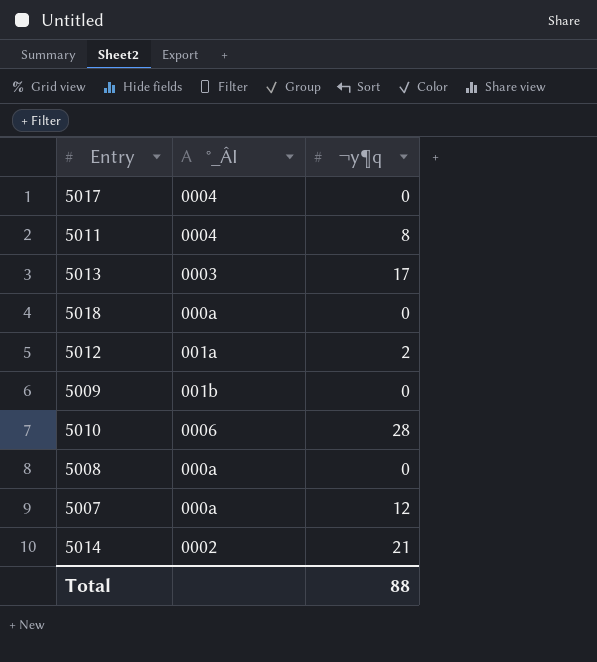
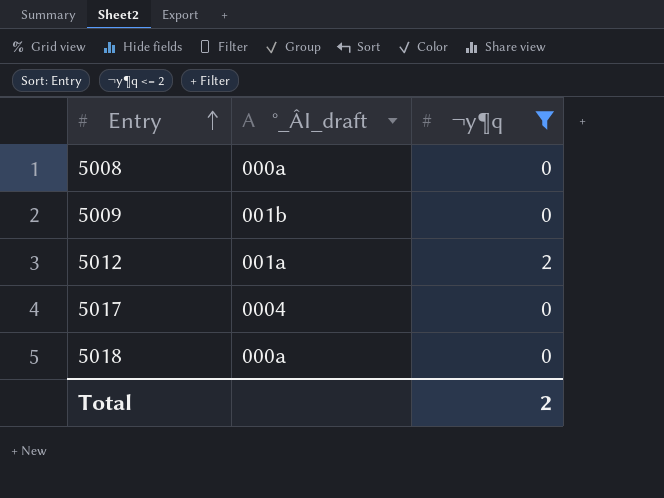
filter: none -> ¬y¶q <= 2
row order: none -> Entry ascending
column name: °_ÂI -> °_ÂI_draft
Total | ¬y¶q: 88 -> 2

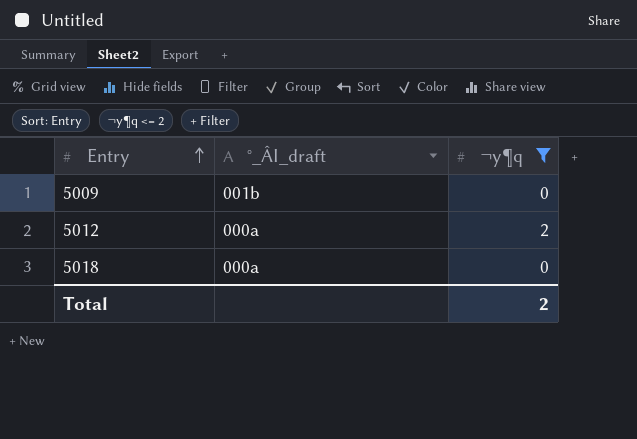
row 5008: 000a | 0 -> none
row 5017: 0004 | 0 -> none
5012 | °_ÂI_draft: 001a -> 000a

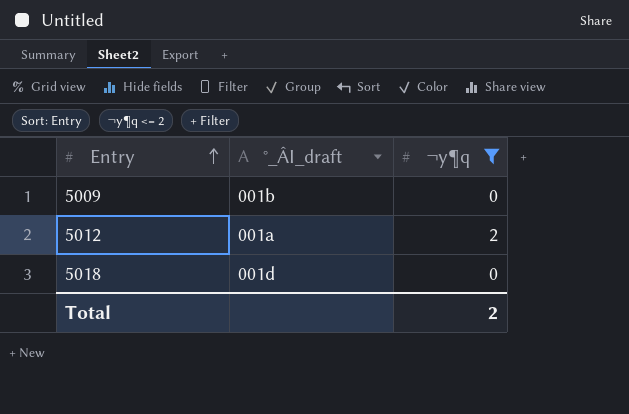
5012 | °_ÂI_draft: 000a -> 001a
5018 | °_ÂI_draft: 000a -> 001d

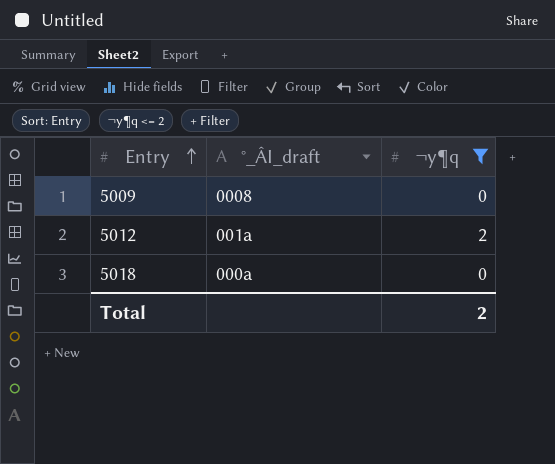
5009 | °_ÂI_draft: 001b -> 0008
5018 | °_ÂI_draft: 001d -> 000a

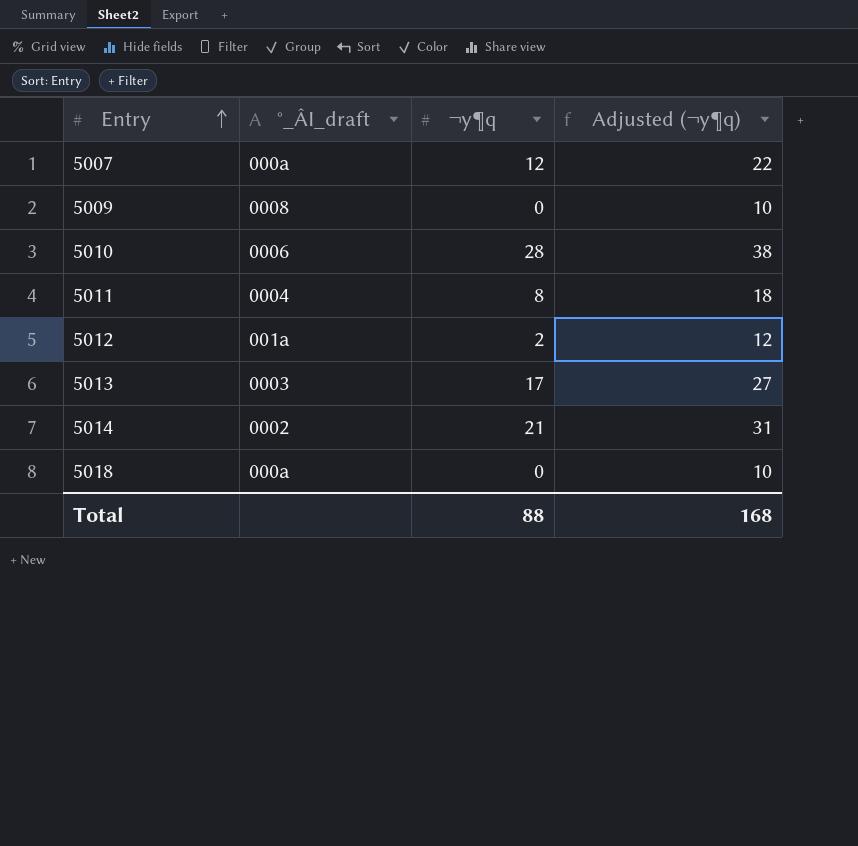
filter: ¬y¶q <= 2 -> none
column Adjusted (¬y¶q) | formula: none -> [¬y¶q] + 10
Total | ¬y¶q: 2 -> 88

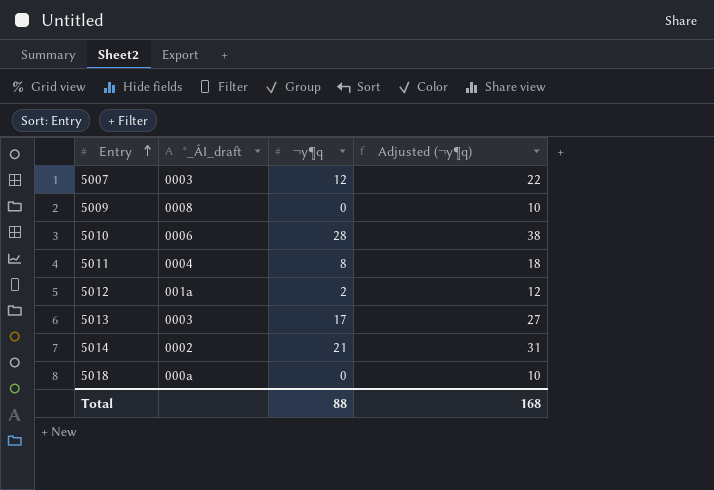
5007 | °_ÂI_draft: 000a -> 0003

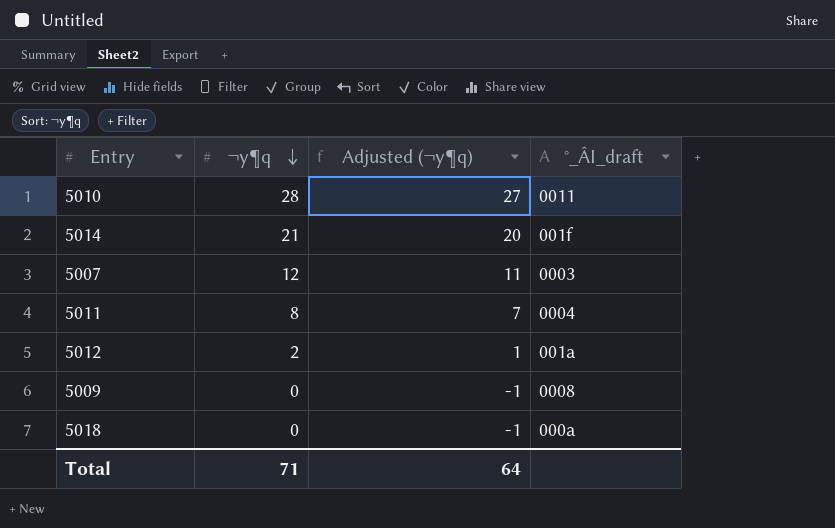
row order: Entry ascending -> ¬y¶q descending
column Adjusted (¬y¶q) | formula: [¬y¶q] + 10 -> [¬y¶q] - 1
column °_ÂI_draft | position: 2 -> 4
row 5013: 0003 | 17 | 27 -> none
5010 | °_ÂI_draft: 0006 -> 0011
5014 | °_ÂI_draft: 0002 -> 001f
Total | ¬y¶q: 88 -> 71
Total | Adjusted (¬y¶q): 168 -> 64

